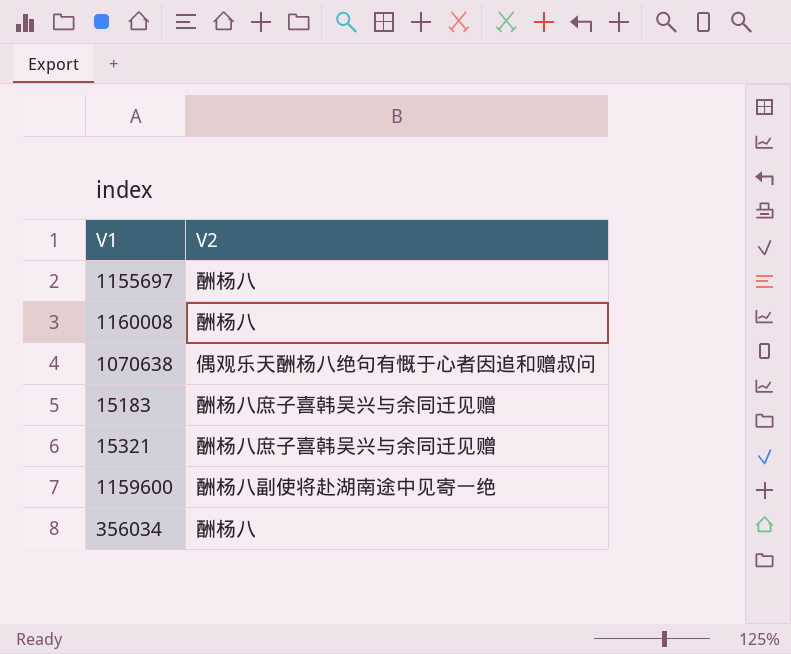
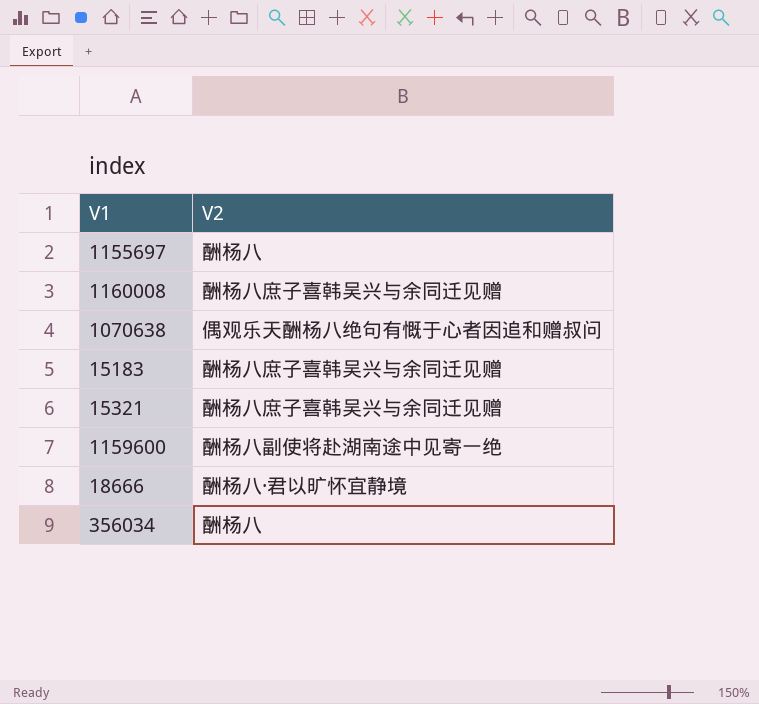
1160008 | V2: 酬杨八 -> 酬杨八庶子喜韩吴兴与余同迁见赠
row 18666: none -> 酬杨八·君以旷怀宜静境

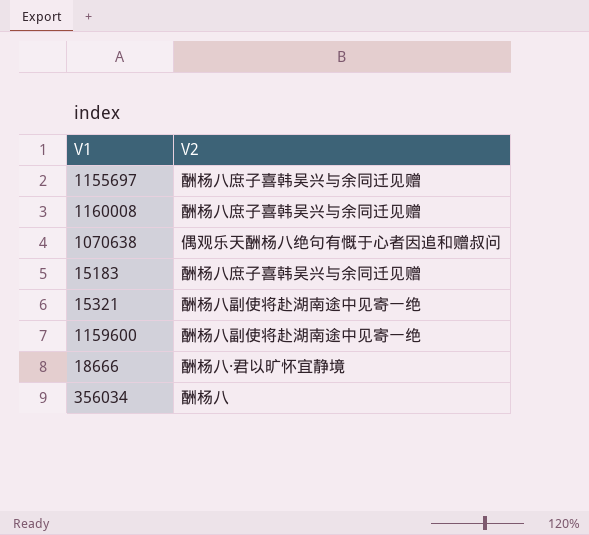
1155697 | V2: 酬杨八 -> 酬杨八庶子喜韩吴兴与余同迁见赠
15321 | V2: 酬杨八庶子喜韩吴兴与余同迁见赠 -> 酬杨八副使将赴湖南途中见寄一绝

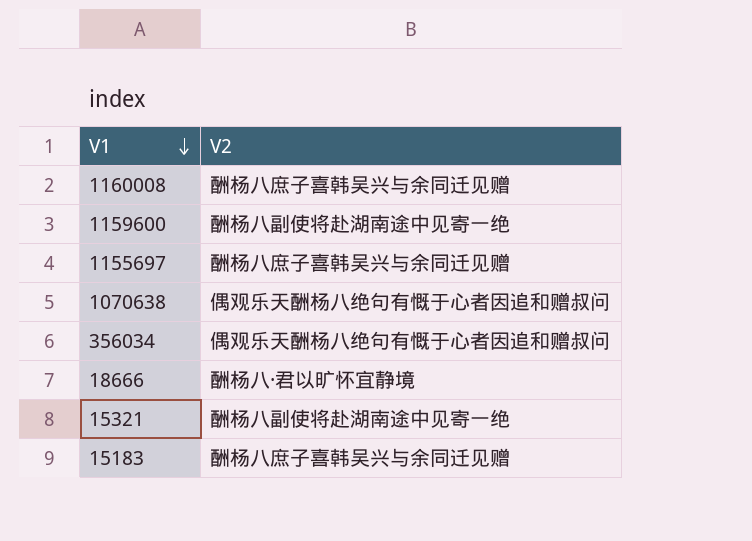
row order: none -> V1 descending
356034 | V2: 酬杨八 -> 偶观乐天酬杨八绝句有慨于心者因追和赠叔问

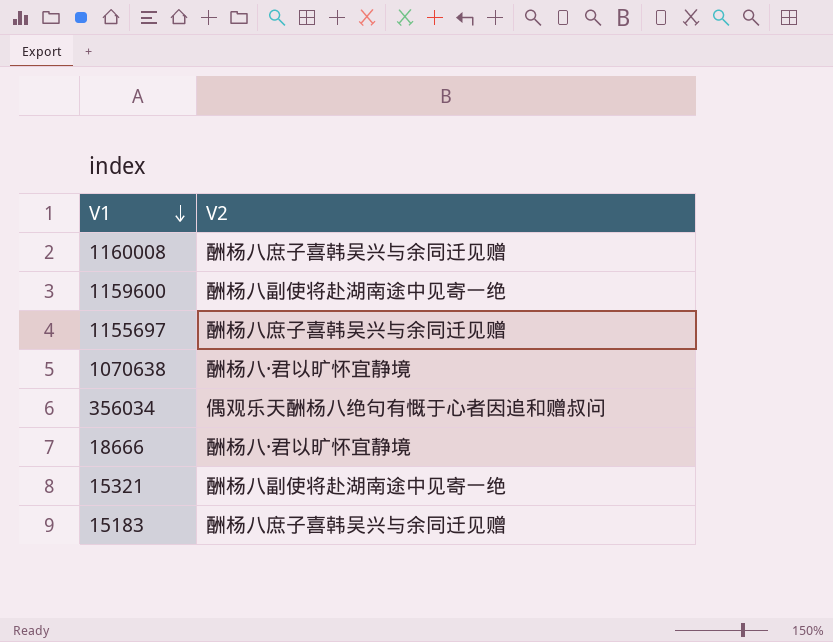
1070638 | V2: 偶观乐天酬杨八绝句有慨于心者因追和赠叔问 -> 酬杨八·君以旷怀宜静境

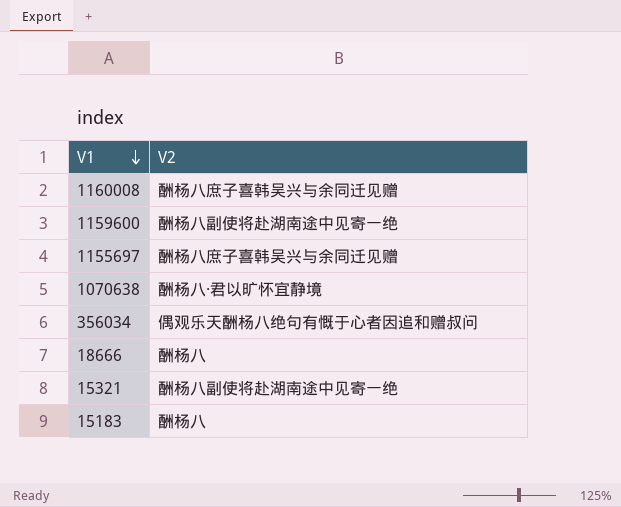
18666 | V2: 酬杨八·君以旷怀宜静境 -> 酬杨八
15183 | V2: 酬杨八庶子喜韩吴兴与余同迁见赠 -> 酬杨八

